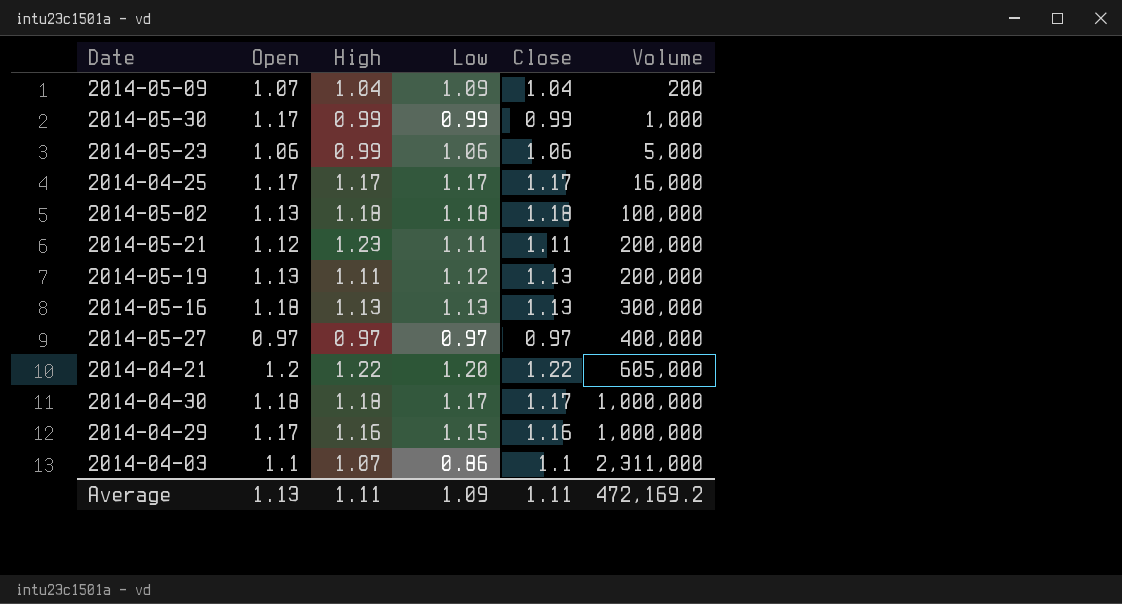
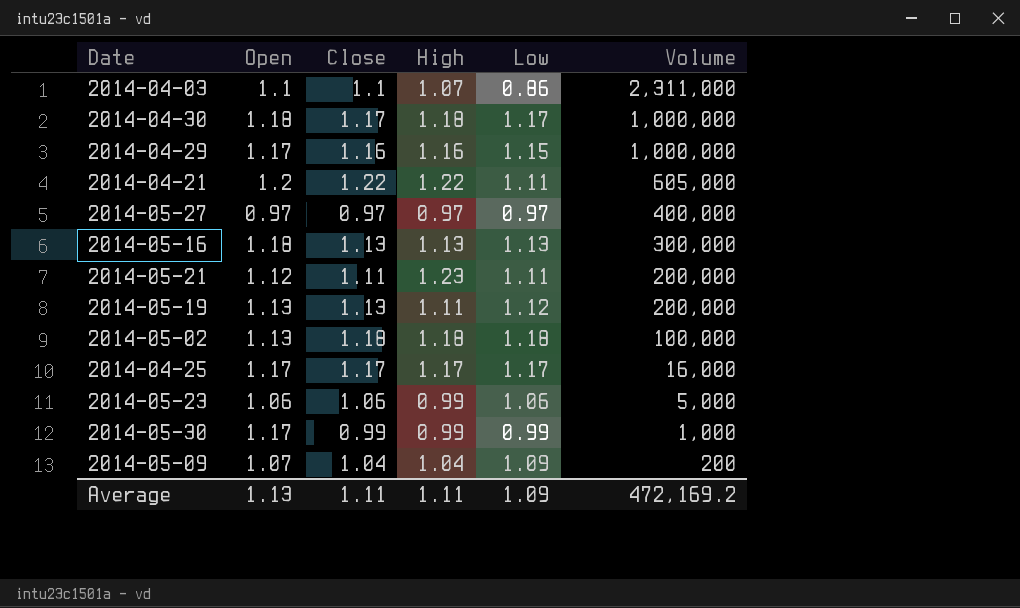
row order: Volume ascending -> Volume descending
column Close | position: 5 -> 3
2014-04-21 | Low: 1.20 -> 1.11

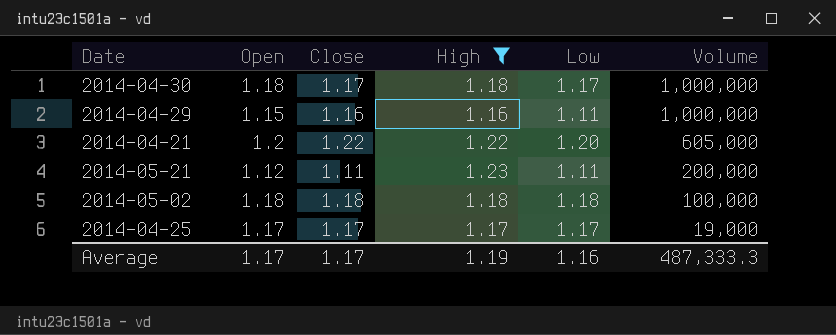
filter: none -> High >= 1.16
2014-04-29 | Open: 1.17 -> 1.15
2014-04-29 | Low: 1.15 -> 1.11
2014-04-21 | Low: 1.11 -> 1.20
2014-05-02 | Open: 1.13 -> 1.18
2014-04-25 | Volume: 16,000 -> 19,000
Average | Open: 1.13 -> 1.17
Average | Close: 1.11 -> 1.17
Average | High: 1.11 -> 1.19
Average | Low: 1.09 -> 1.16
Average | Volume: 472,169.2 -> 487,333.3

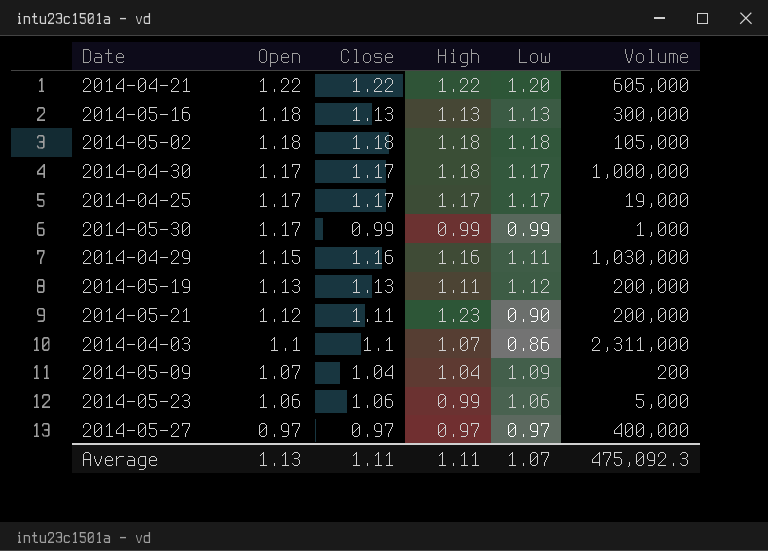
filter: High >= 1.16 -> none
row order: Volume descending -> Open descending
2014-04-21 | Open: 1.2 -> 1.22
2014-05-02 | Volume: 100,000 -> 105,000
2014-04-30 | Open: 1.18 -> 1.17
2014-04-29 | Volume: 1,000,000 -> 1,030,000
2014-05-21 | Low: 1.11 -> 0.90
Average | Open: 1.17 -> 1.13
Average | Close: 1.17 -> 1.11
Average | High: 1.19 -> 1.11
Average | Low: 1.16 -> 1.07
Average | Volume: 487,333.3 -> 475,092.3

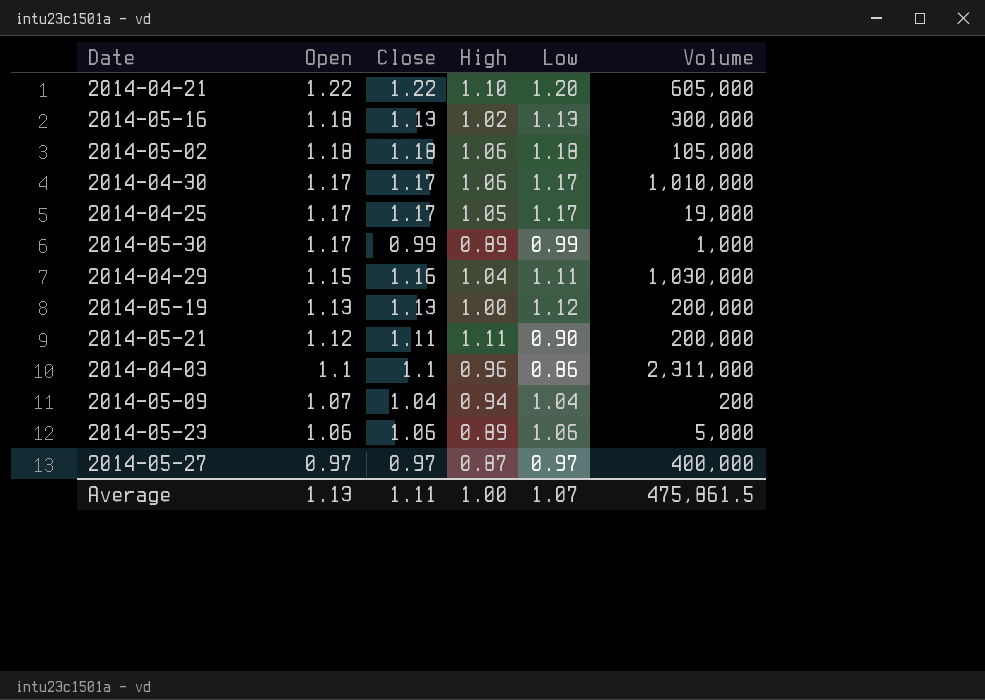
2014-04-21 | High: 1.22 -> 1.10
2014-05-16 | High: 1.13 -> 1.02
2014-05-02 | High: 1.18 -> 1.06
2014-04-30 | High: 1.18 -> 1.06
2014-04-30 | Volume: 1,000,000 -> 1,010,000
2014-04-25 | High: 1.17 -> 1.05
2014-05-30 | High: 0.99 -> 0.89
2014-04-29 | High: 1.16 -> 1.04
2014-05-19 | High: 1.11 -> 1.00
2014-05-21 | High: 1.23 -> 1.11
2014-04-03 | High: 1.07 -> 0.96
2014-05-09 | High: 1.04 -> 0.94
2014-05-09 | Low: 1.09 -> 1.04
2014-05-23 | High: 0.99 -> 0.89
2014-05-27 | High: 0.97 -> 0.87
Average | High: 1.11 -> 1.00
Average | Volume: 475,092.3 -> 475,861.5

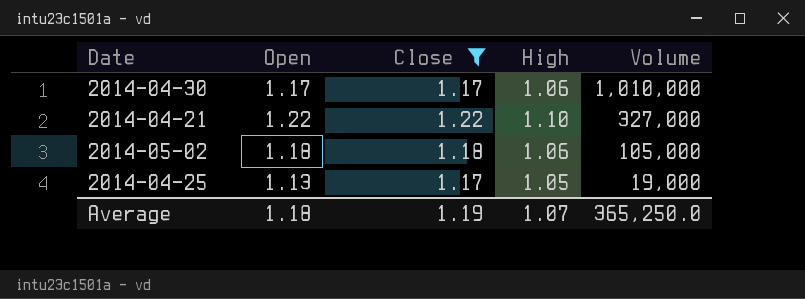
filter: none -> Close >= 1.17
row order: Open descending -> Volume descending
column Low | position: 5 -> none
2014-04-21 | Volume: 605,000 -> 327,000
2014-04-25 | Open: 1.17 -> 1.13
Average | Open: 1.13 -> 1.18
Average | Close: 1.11 -> 1.19
Average | High: 1.00 -> 1.07
Average | Volume: 475,861.5 -> 365,250.0

